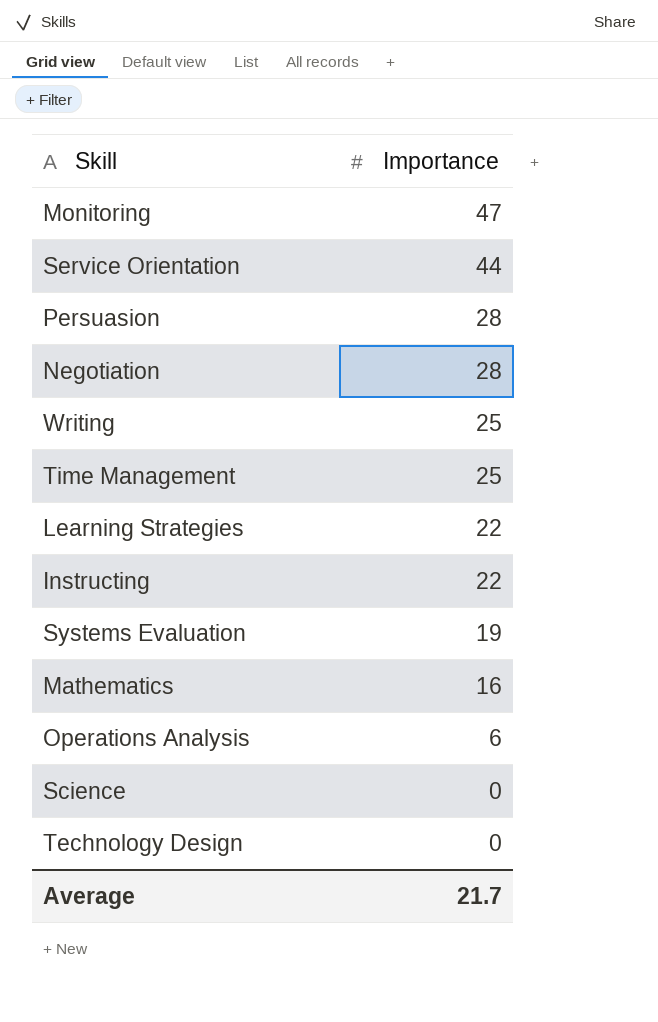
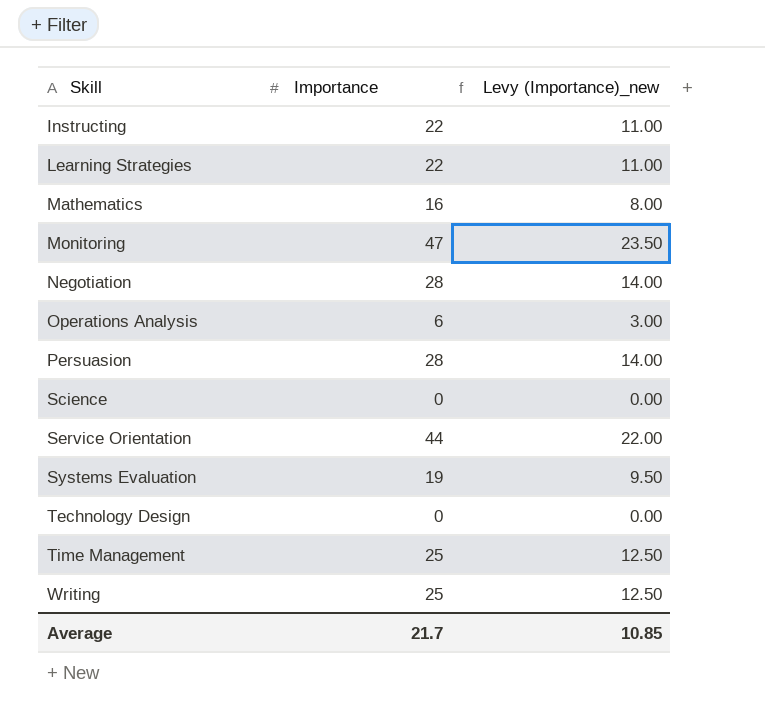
row order: Importance descending -> Skill ascending
column Levy (Importance)_new | formula: none -> [Importance] * 0.5

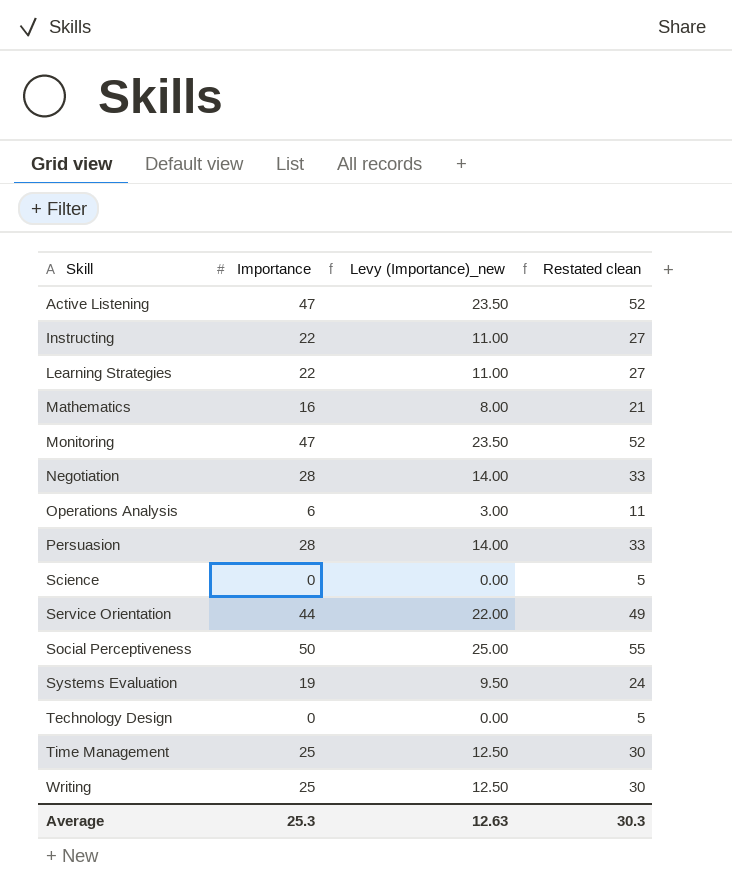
column Restated clean | formula: none -> [Importance] + 5
row Active Listening: none -> 47 | 23.50 | 52
row Social Perceptiveness: none -> 50 | 25.00 | 55
Average | Importance: 21.7 -> 25.3
Average | Levy (Importance)_new: 10.85 -> 12.63

